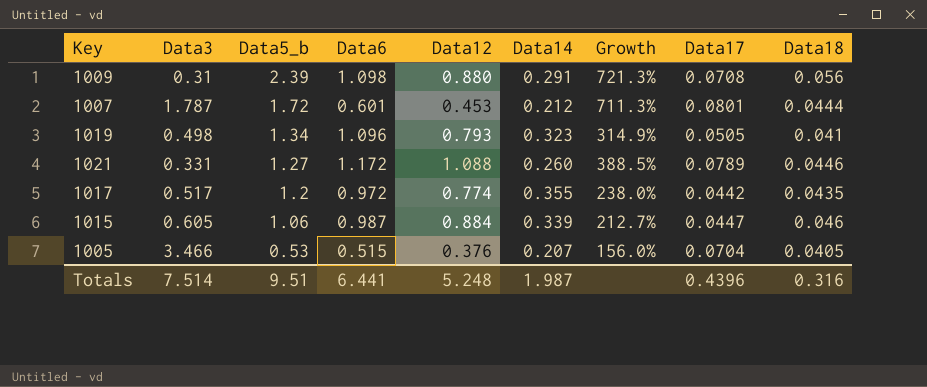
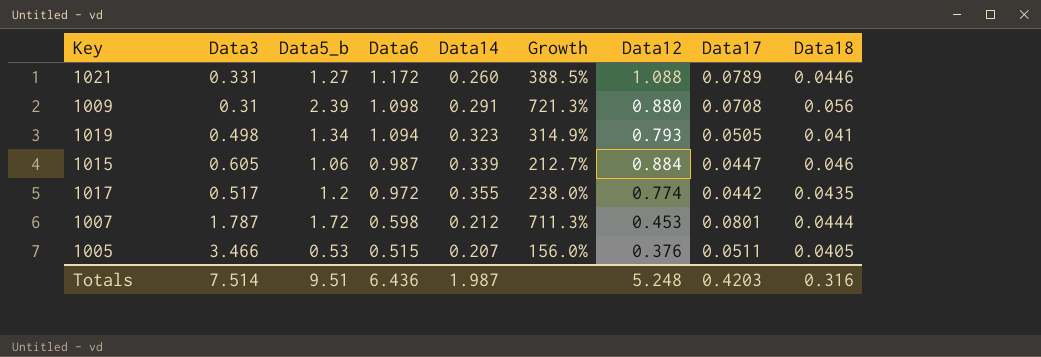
row order: Data5_b descending -> Data6 descending
column Data12 | position: 5 -> 7
1019 | Data6: 1.096 -> 1.094
1007 | Data6: 0.601 -> 0.598
1005 | Data17: 0.0704 -> 0.0511
Totals | Data6: 6.441 -> 6.436
Totals | Data17: 0.4396 -> 0.4203

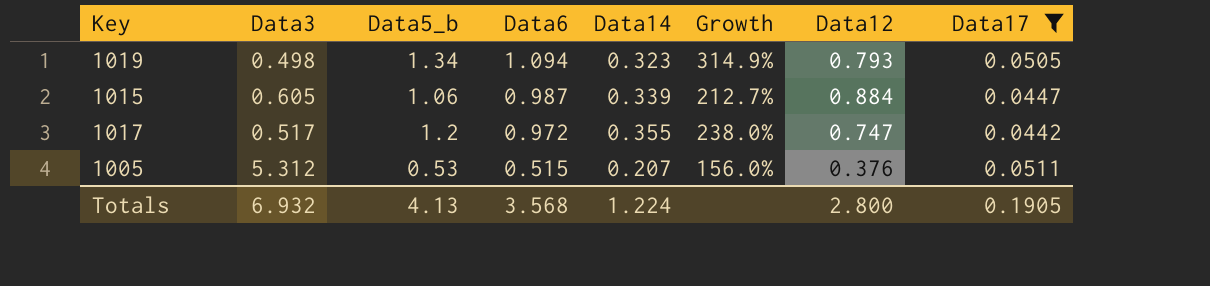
filter: none -> Data17 <= 0.0511
column Data18 | position: 9 -> none
1017 | Data12: 0.774 -> 0.747
1005 | Data3: 3.466 -> 5.312
Totals | Data3: 7.514 -> 6.932
Totals | Data5_b: 9.51 -> 4.13
Totals | Data6: 6.436 -> 3.568
Totals | Data14: 1.987 -> 1.224
Totals | Data12: 5.248 -> 2.800
Totals | Data17: 0.4203 -> 0.1905

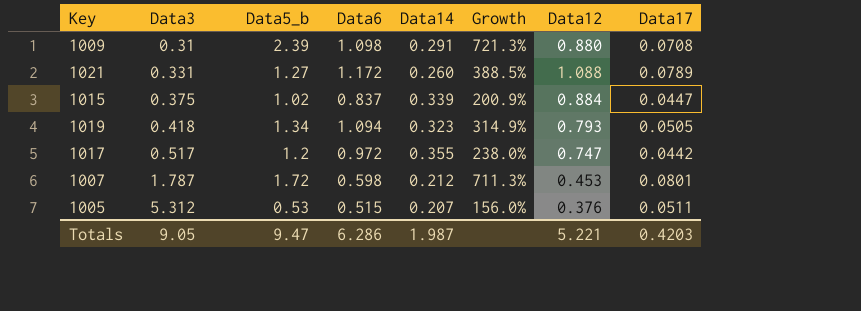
filter: Data17 <= 0.0511 -> none
row order: Data6 descending -> Data3 ascending
1015 | Data3: 0.605 -> 0.375
1015 | Data5_b: 1.06 -> 1.02
1015 | Data6: 0.987 -> 0.837
1015 | Growth: 212.7% -> 200.9%
1019 | Data3: 0.498 -> 0.418
Totals | Data3: 6.932 -> 9.05
Totals | Data5_b: 4.13 -> 9.47
Totals | Data6: 3.568 -> 6.286
Totals | Data14: 1.224 -> 1.987
Totals | Data12: 2.800 -> 5.221
Totals | Data17: 0.1905 -> 0.4203

